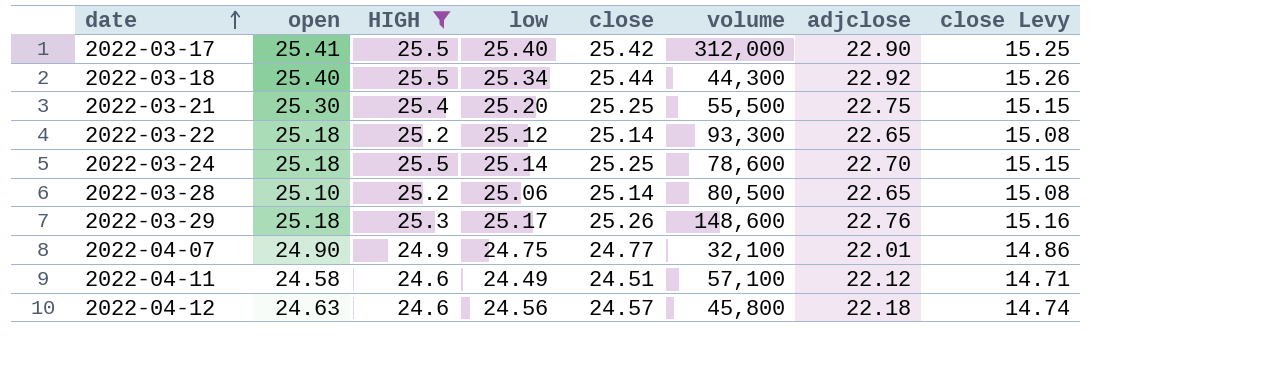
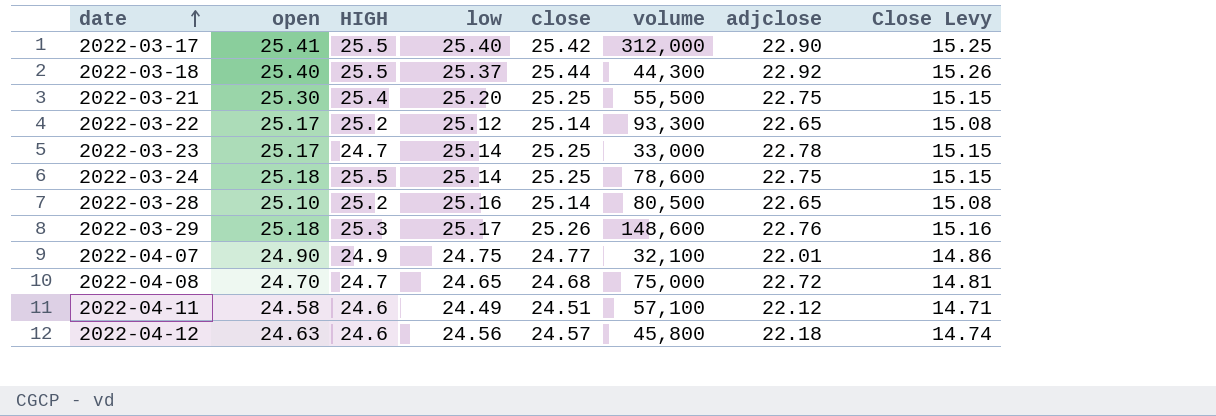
filter: HIGH != 24.7 -> none
column name: close Levy -> Close Levy
2022-03-18 | low: 25.34 -> 25.37
2022-03-22 | open: 25.18 -> 25.17
2022-03-24 | adjclose: 22.70 -> 22.75
2022-03-28 | low: 25.06 -> 25.16

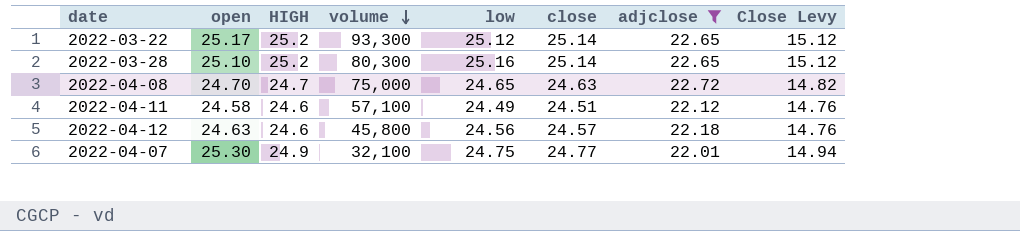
filter: none -> adjclose <= 22.72
row order: date ascending -> volume descending
column volume | position: 6 -> 4
column Close Levy | formula: [close] * 0.6 -> [HIGH] * 0.6
2022-03-28 | volume: 80,500 -> 80,300
2022-04-08 | close: 24.68 -> 24.63
2022-04-07 | open: 24.90 -> 25.30

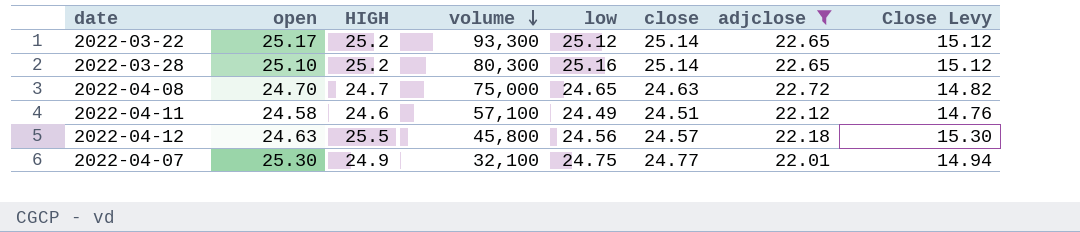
2022-04-12 | HIGH: 24.6 -> 25.5
2022-04-12 | Close Levy: 14.76 -> 15.30

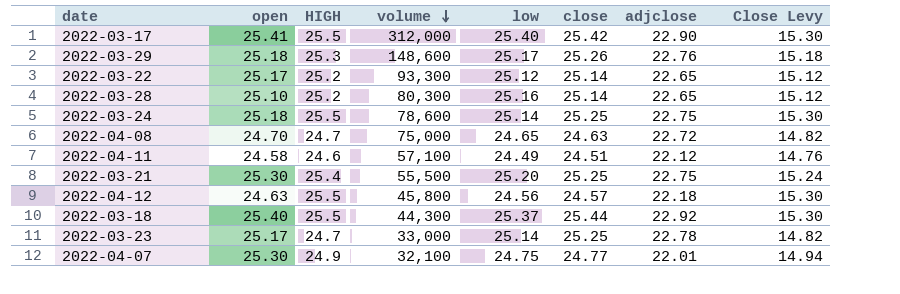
filter: adjclose <= 22.72 -> none

